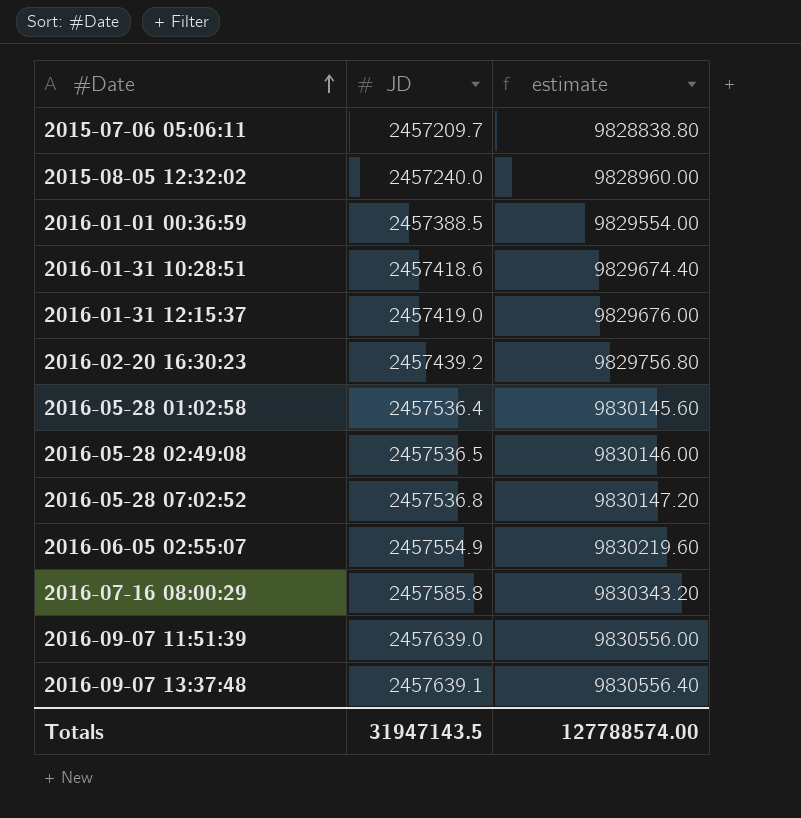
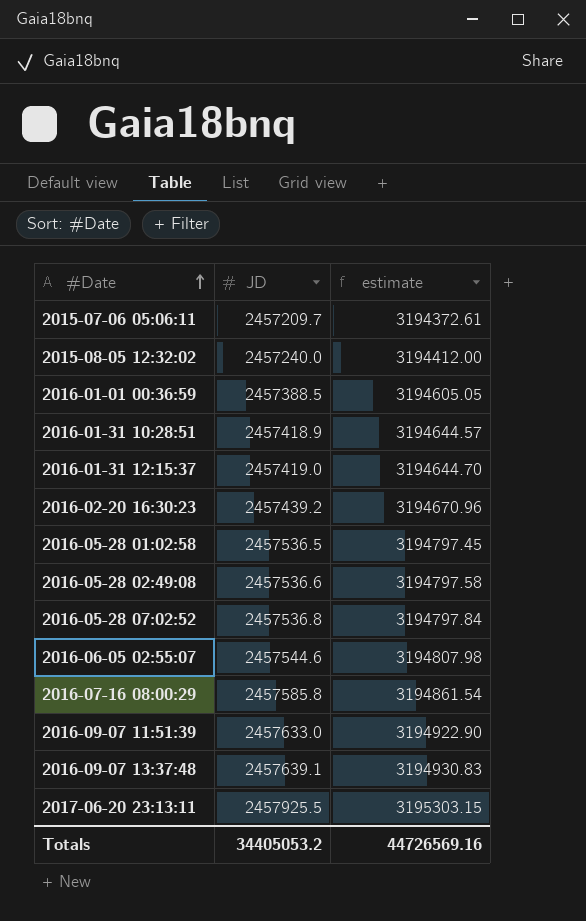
column estimate | formula: [JD] * 4 -> [JD] * 1.3
2016-01-31 10:28:51 | JD: 2457418.6 -> 2457418.9
2016-05-28 01:02:58 | JD: 2457536.4 -> 2457536.5
2016-05-28 02:49:08 | JD: 2457536.5 -> 2457536.6
2016-06-05 02:55:07 | JD: 2457554.9 -> 2457544.6
2016-09-07 11:51:39 | JD: 2457639.0 -> 2457633.0
row 2017-06-20 23:13:11: none -> 2457925.5 | 3195303.15
Totals | JD: 31947143.5 -> 34405053.2
Totals | estimate: 127788574.00 -> 44726569.16

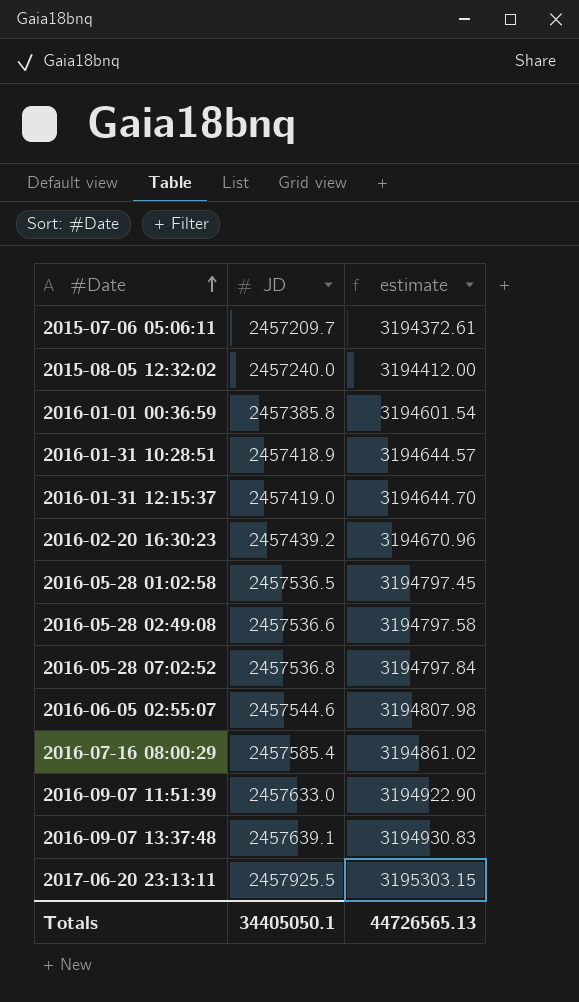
2016-01-01 00:36:59 | JD: 2457388.5 -> 2457385.8
2016-01-01 00:36:59 | estimate: 3194605.05 -> 3194601.54
2016-07-16 08:00:29 | JD: 2457585.8 -> 2457585.4
2016-07-16 08:00:29 | estimate: 3194861.54 -> 3194861.02
Totals | JD: 34405053.2 -> 34405050.1
Totals | estimate: 44726569.16 -> 44726565.13

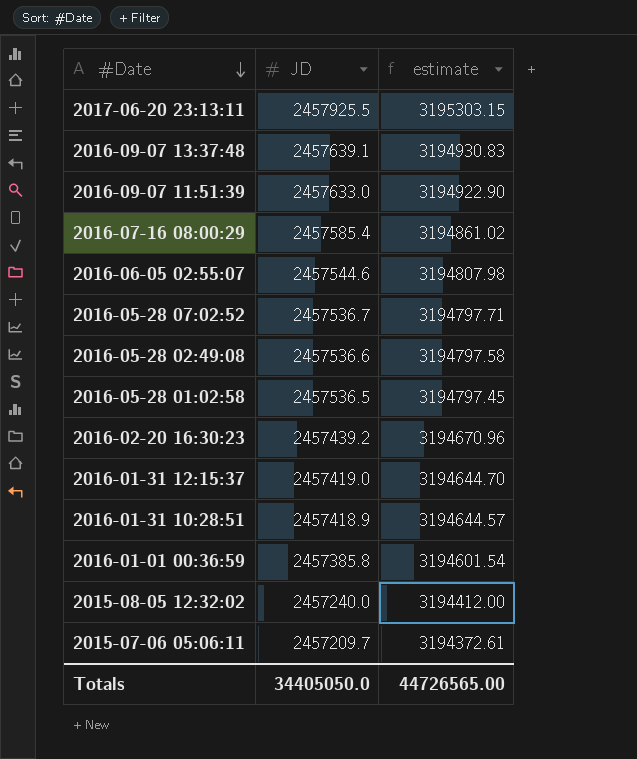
row order: #Date ascending -> #Date descending
2016-05-28 07:02:52 | JD: 2457536.8 -> 2457536.7
2016-05-28 07:02:52 | estimate: 3194797.84 -> 3194797.71
Totals | JD: 34405050.1 -> 34405050.0
Totals | estimate: 44726565.13 -> 44726565.00

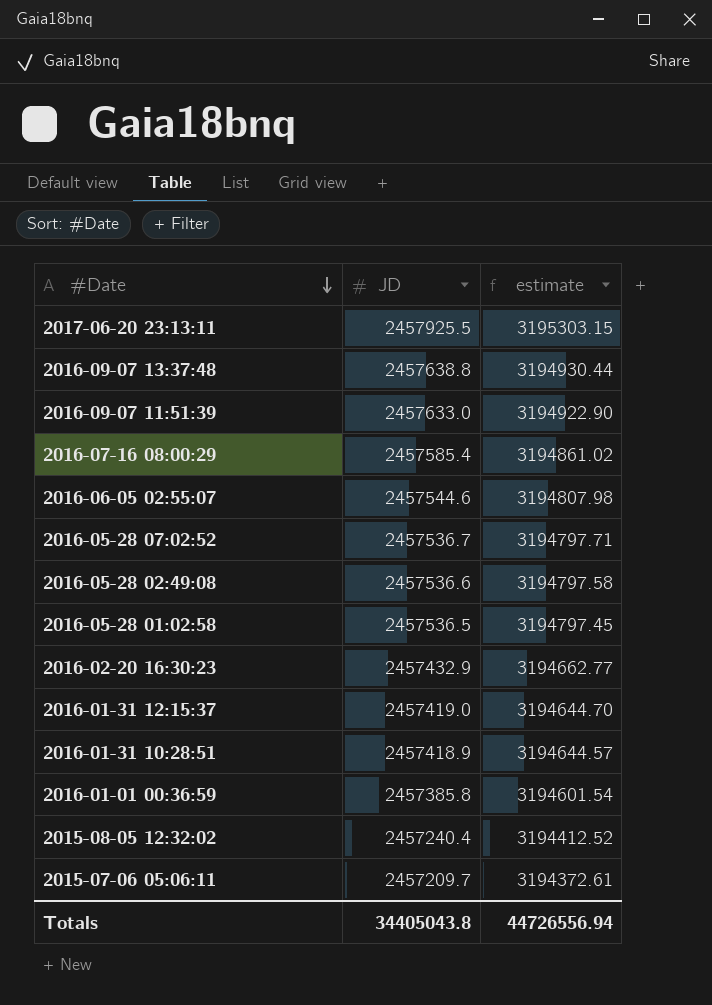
2016-09-07 13:37:48 | JD: 2457639.1 -> 2457638.8
2016-09-07 13:37:48 | estimate: 3194930.83 -> 3194930.44
2016-02-20 16:30:23 | JD: 2457439.2 -> 2457432.9
2016-02-20 16:30:23 | estimate: 3194670.96 -> 3194662.77
2015-08-05 12:32:02 | JD: 2457240.0 -> 2457240.4
2015-08-05 12:32:02 | estimate: 3194412.00 -> 3194412.52
Totals | JD: 34405050.0 -> 34405043.8
Totals | estimate: 44726565.00 -> 44726556.94

